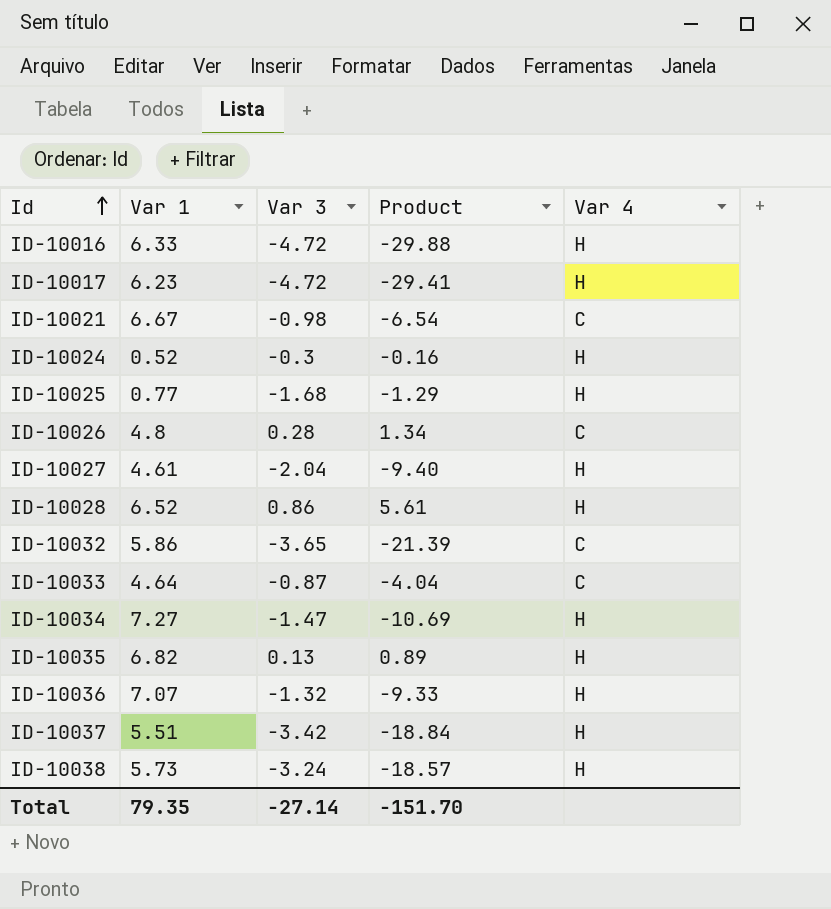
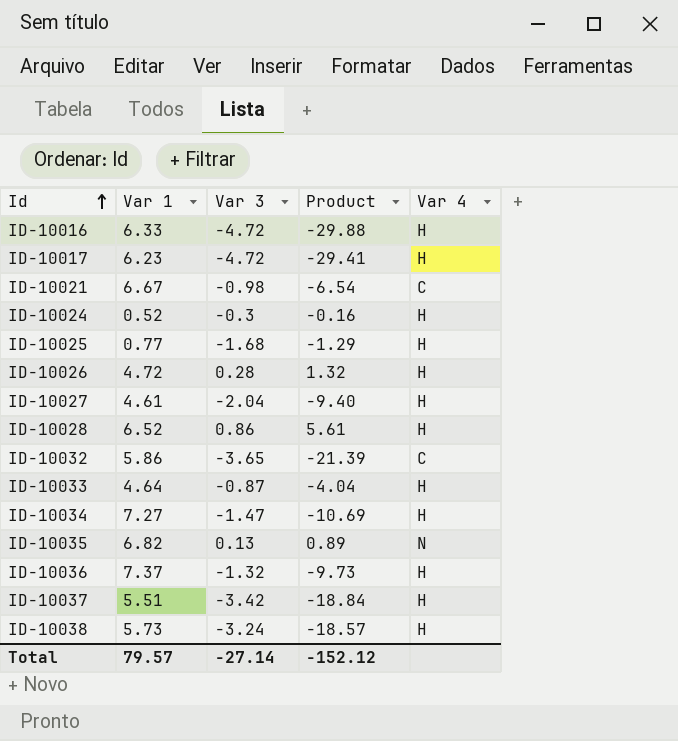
ID-10026 | Var 1: 4.8 -> 4.72
ID-10026 | Product: 1.34 -> 1.32
ID-10026 | Var 4: C -> H
ID-10033 | Var 4: C -> H
ID-10035 | Var 4: H -> N
ID-10036 | Var 1: 7.07 -> 7.37
ID-10036 | Product: -9.33 -> -9.73
Total | Var 1: 79.35 -> 79.57
Total | Product: -151.70 -> -152.12

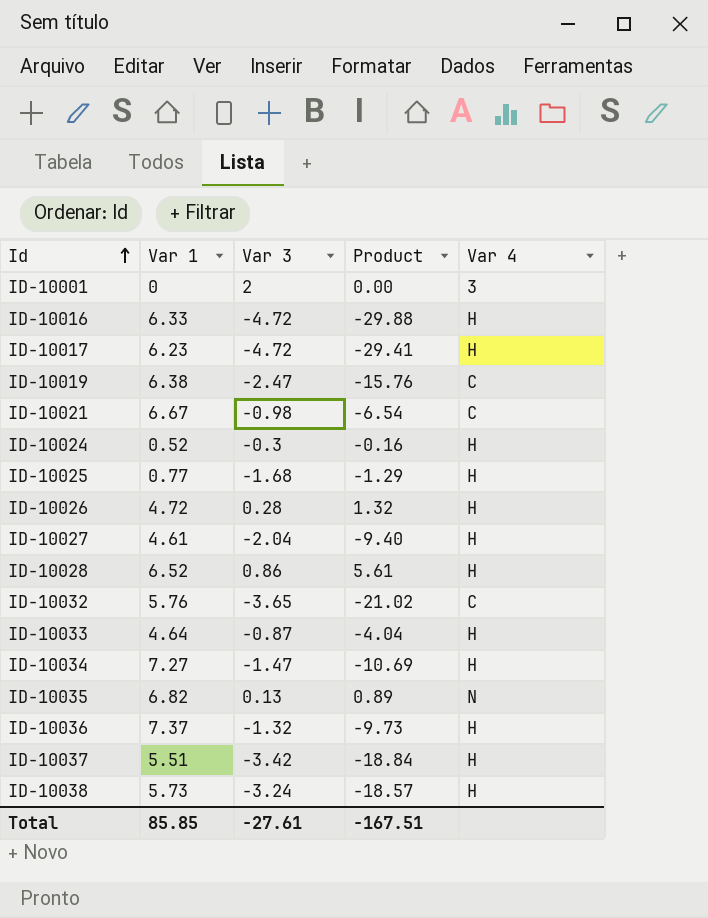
row ID-10001: none -> 0 | 2 | 0.00 | 3
row ID-10019: none -> 6.38 | -2.47 | -15.76 | C
ID-10032 | Var 1: 5.86 -> 5.76
ID-10032 | Product: -21.39 -> -21.02
Total | Var 1: 79.57 -> 85.85
Total | Var 3: -27.14 -> -27.61
Total | Product: -152.12 -> -167.51

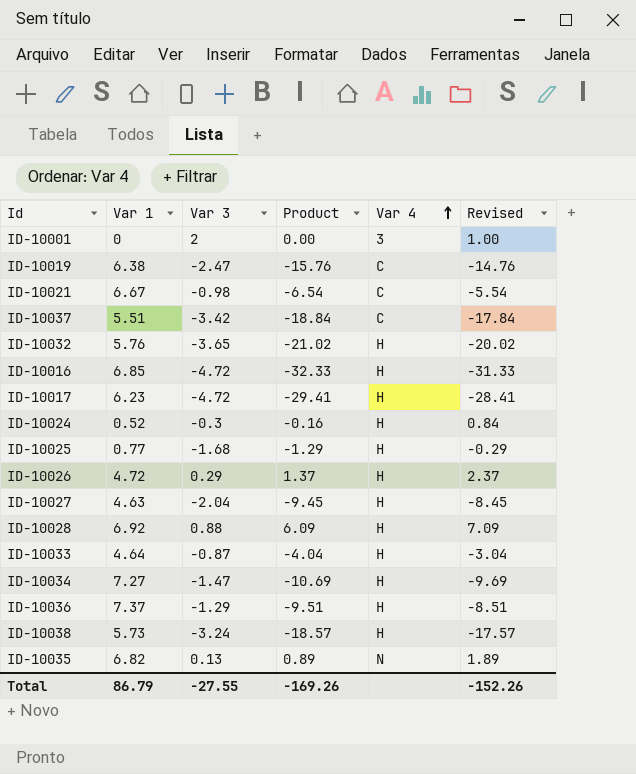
row order: Id ascending -> Var 4 ascending
column Revised | formula: none -> [Product] + 1
ID-10037 | Var 4: H -> C
ID-10032 | Var 4: C -> H
ID-10016 | Var 1: 6.33 -> 6.85
ID-10016 | Product: -29.88 -> -32.33
ID-10026 | Var 3: 0.28 -> 0.29
ID-10026 | Product: 1.32 -> 1.37
ID-10027 | Var 1: 4.61 -> 4.63
ID-10027 | Product: -9.40 -> -9.45
ID-10028 | Var 1: 6.52 -> 6.92
ID-10028 | Var 3: 0.86 -> 0.88
ID-10028 | Product: 5.61 -> 6.09
ID-10036 | Var 3: -1.32 -> -1.29
ID-10036 | Product: -9.73 -> -9.51
Total | Var 1: 85.85 -> 86.79
Total | Var 3: -27.61 -> -27.55
Total | Product: -167.51 -> -169.26

